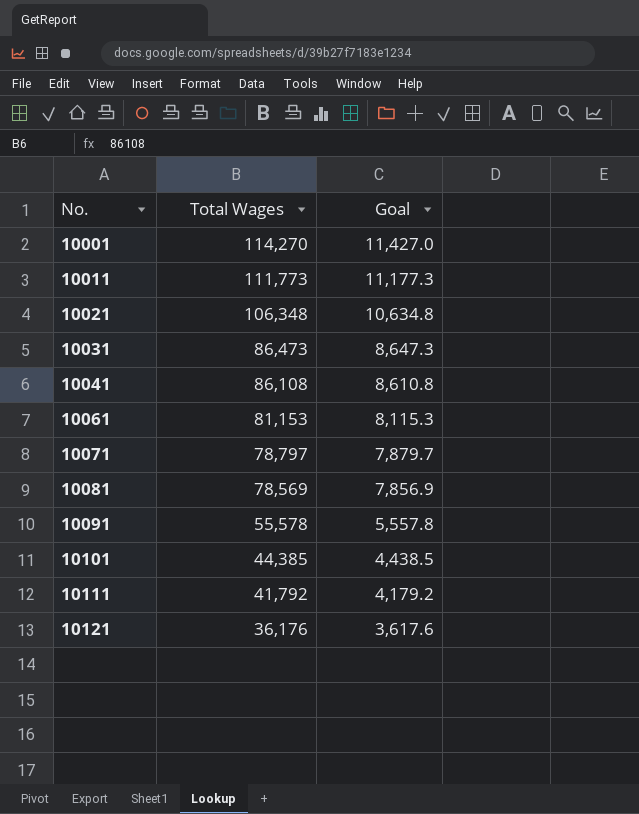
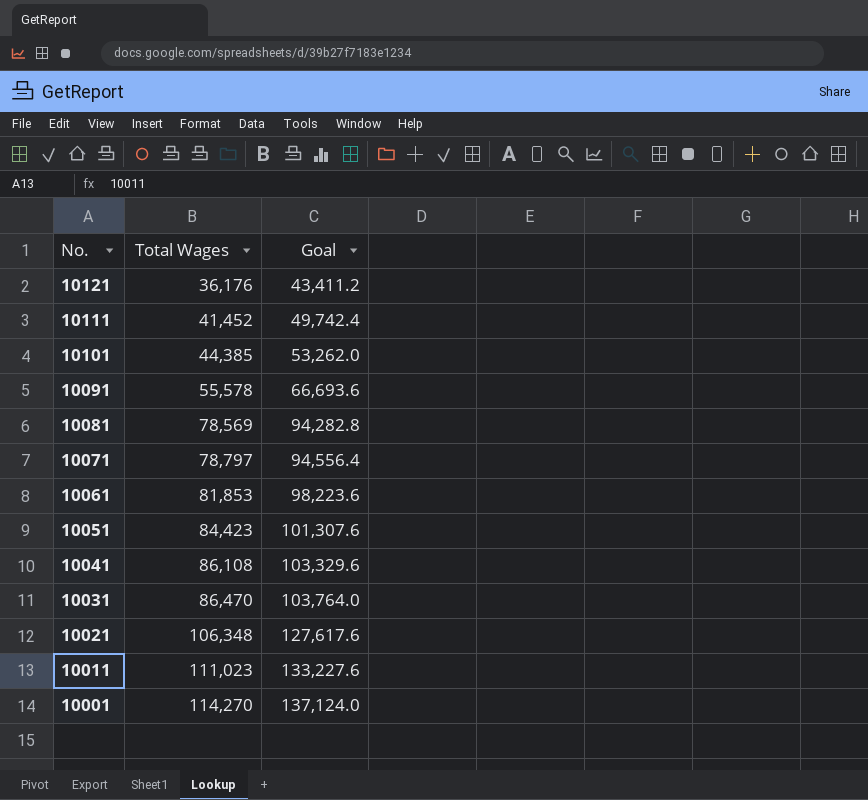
row order: No. ascending -> No. descending
column Goal | formula: [Total Wages] * 0.1 -> [Total Wages] * 1.2
10111 | Total Wages: 41,792 -> 41,452
10061 | Total Wages: 81,153 -> 81,853
row 10051: none -> 84,423 | 101,307.6
10031 | Total Wages: 86,473 -> 86,470
10011 | Total Wages: 111,773 -> 111,023

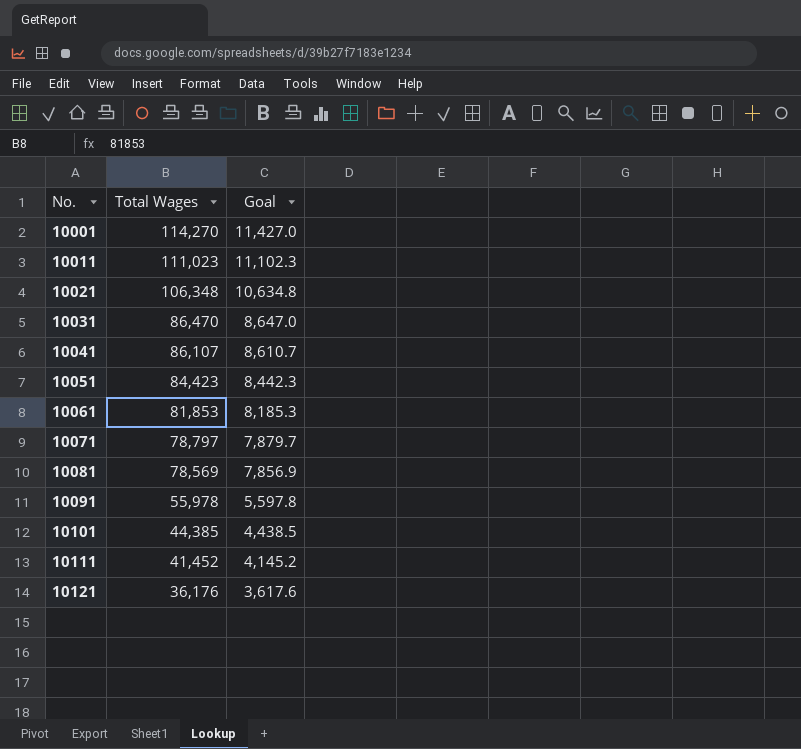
row order: No. descending -> No. ascending
column Goal | formula: [Total Wages] * 1.2 -> [Total Wages] * 0.1
10041 | Total Wages: 86,108 -> 86,107
10091 | Total Wages: 55,578 -> 55,978

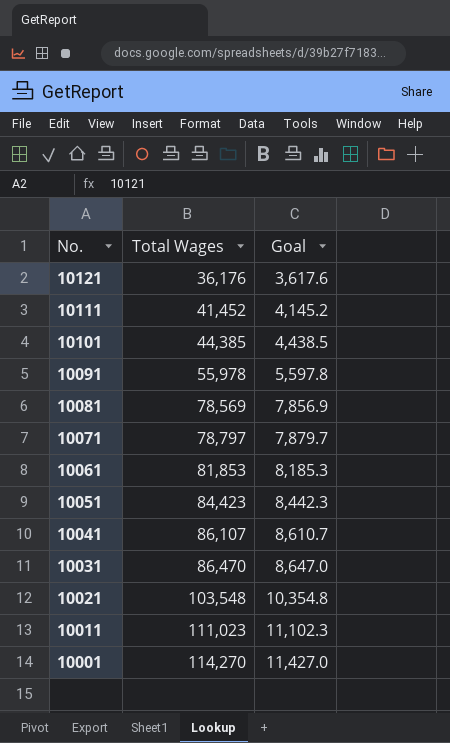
row order: No. ascending -> No. descending
10021 | Total Wages: 106,348 -> 103,548
10021 | Goal: 10,634.8 -> 10,354.8

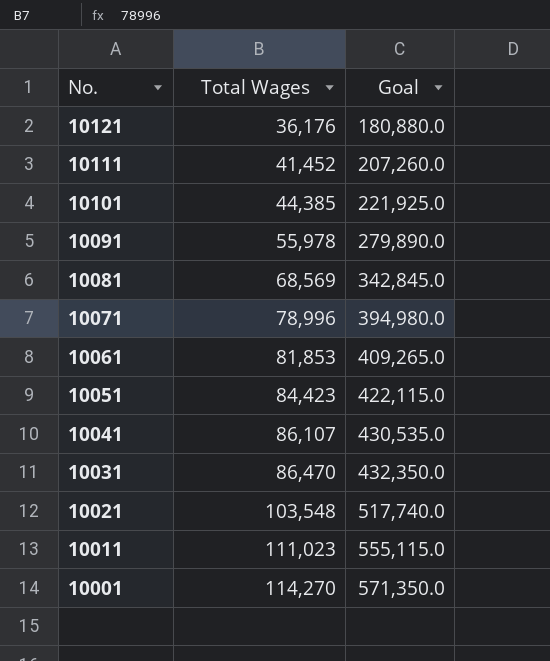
column Goal | formula: [Total Wages] * 0.1 -> [Total Wages] * 5
10081 | Total Wages: 78,569 -> 68,569
10071 | Total Wages: 78,797 -> 78,996

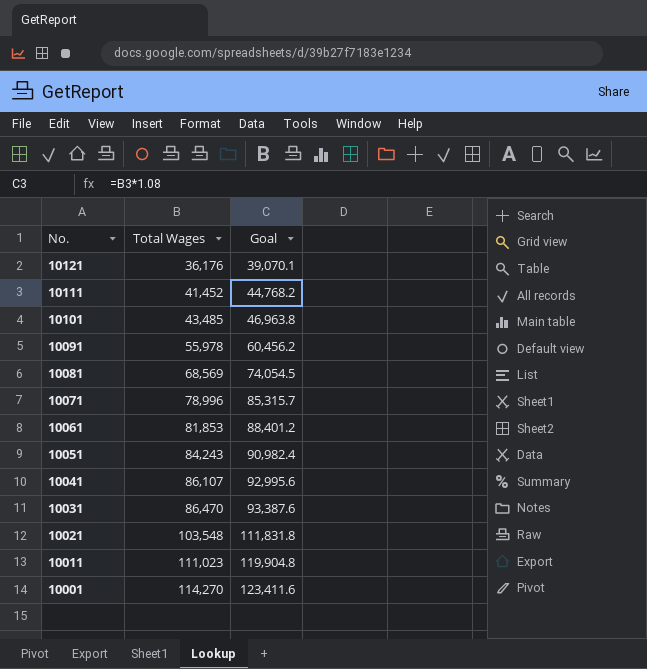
column Goal | formula: [Total Wages] * 5 -> [Total Wages] * 1.08
10101 | Total Wages: 44,385 -> 43,485
10051 | Total Wages: 84,423 -> 84,243

